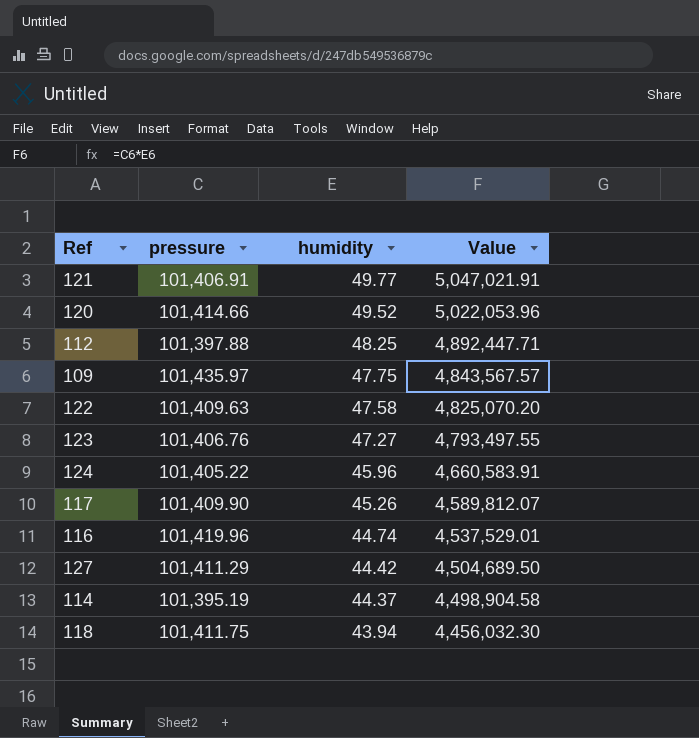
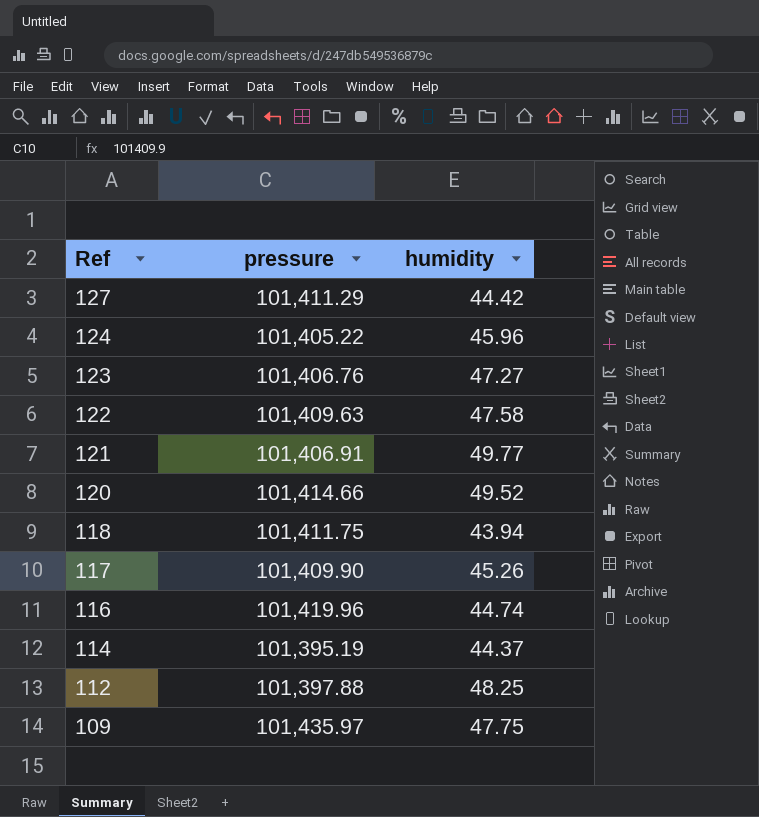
row order: humidity descending -> Ref descending
column Value | formula: [pressure] * [humidity] -> none

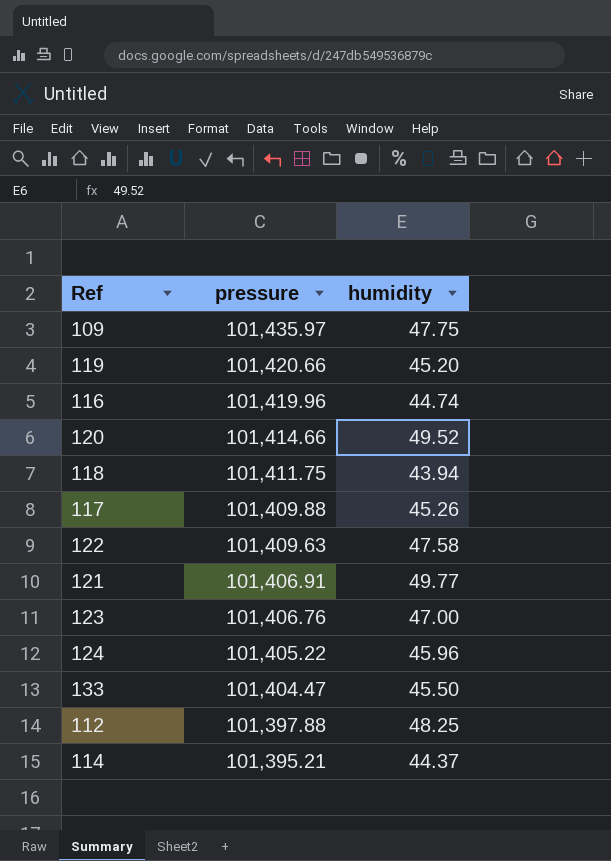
row order: Ref descending -> pressure descending
row 127: 101,411.29 | 44.42 -> none
row 119: none -> 101,420.66 | 45.20
117 | pressure: 101,409.90 -> 101,409.88
123 | humidity: 47.27 -> 47.00
row 133: none -> 101,404.47 | 45.50
114 | pressure: 101,395.19 -> 101,395.21

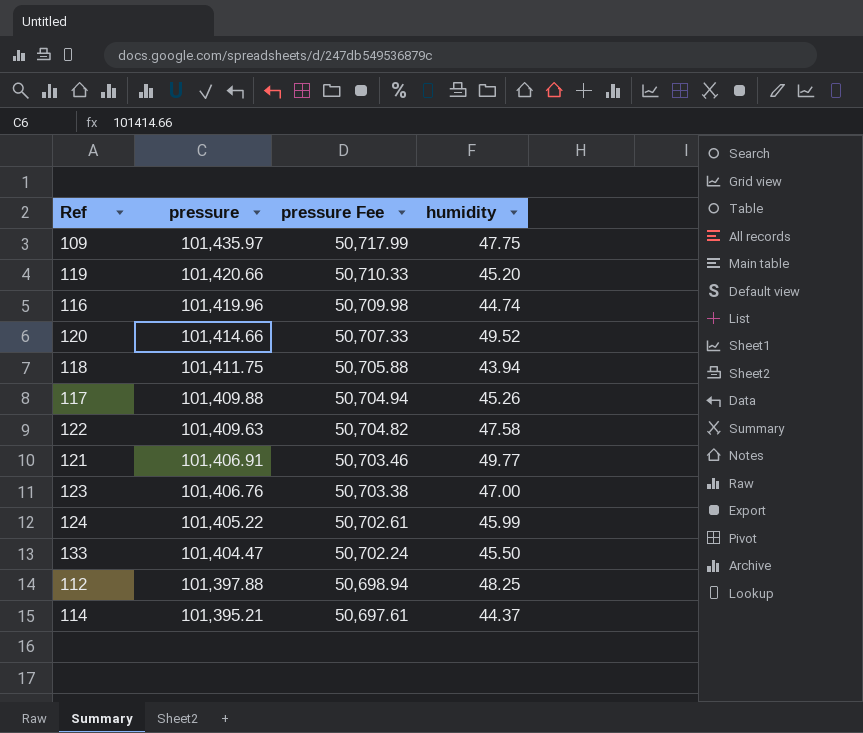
column pressure Fee | formula: none -> [pressure] * 0.5
124 | humidity: 45.96 -> 45.99

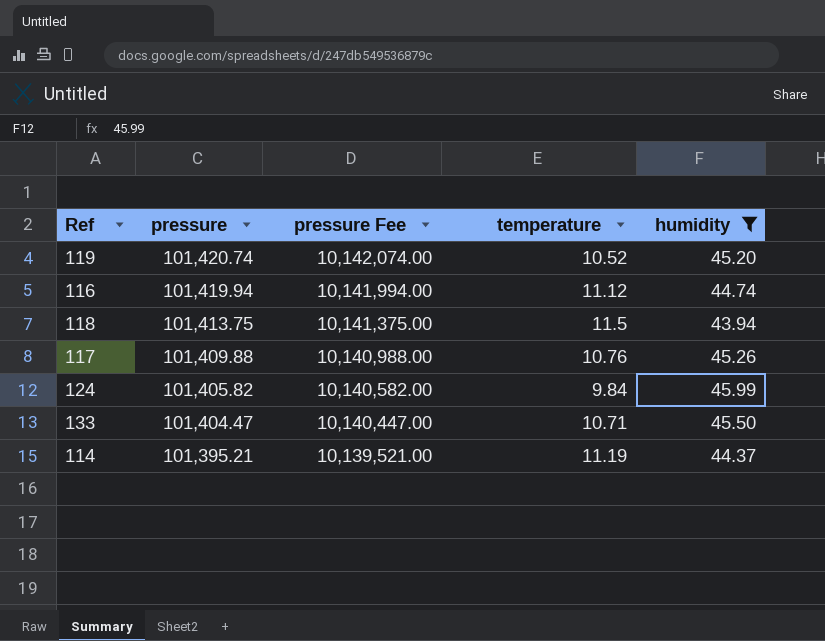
filter: none -> humidity <= 45.99
column pressure Fee | formula: [pressure] * 0.5 -> [pressure] * 100
column temperature | position: none -> 4
119 | pressure: 101,420.66 -> 101,420.74
116 | pressure: 101,419.96 -> 101,419.94
118 | pressure: 101,411.75 -> 101,413.75
124 | pressure: 101,405.22 -> 101,405.82

